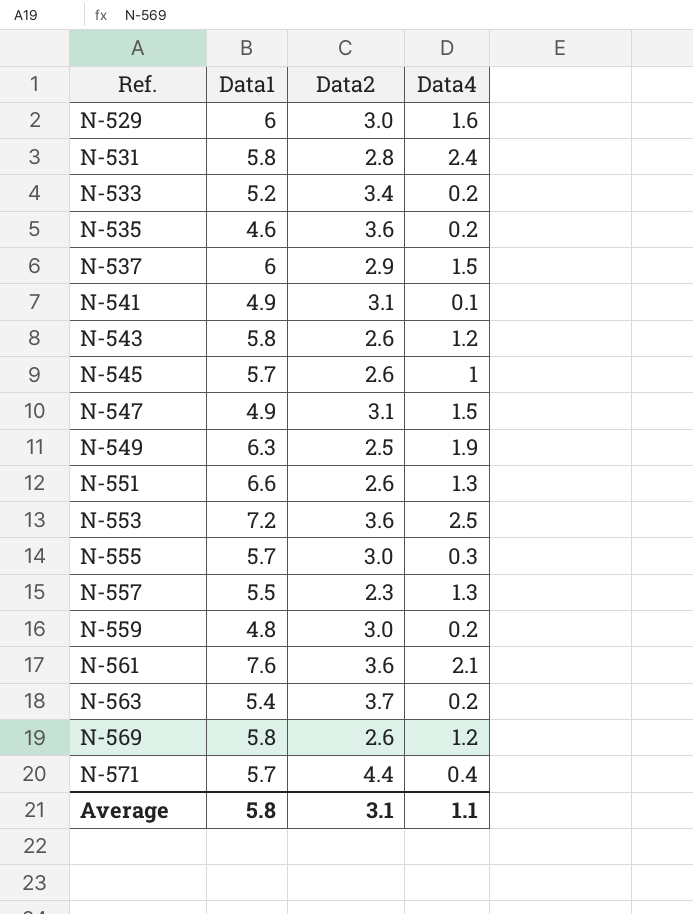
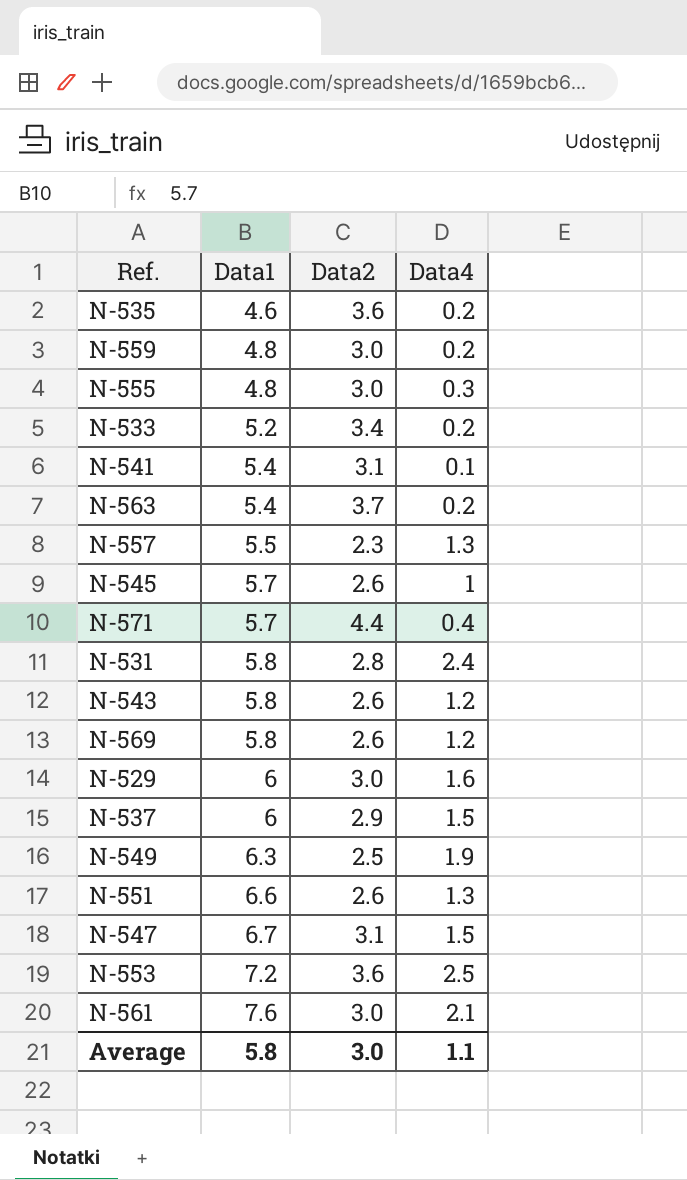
row order: Ref. ascending -> Data1 ascending
N-555 | Data1: 5.7 -> 4.8
N-541 | Data1: 4.9 -> 5.4
N-547 | Data1: 4.9 -> 6.7
N-561 | Data2: 3.6 -> 3.0
Average | Data2: 3.1 -> 3.0

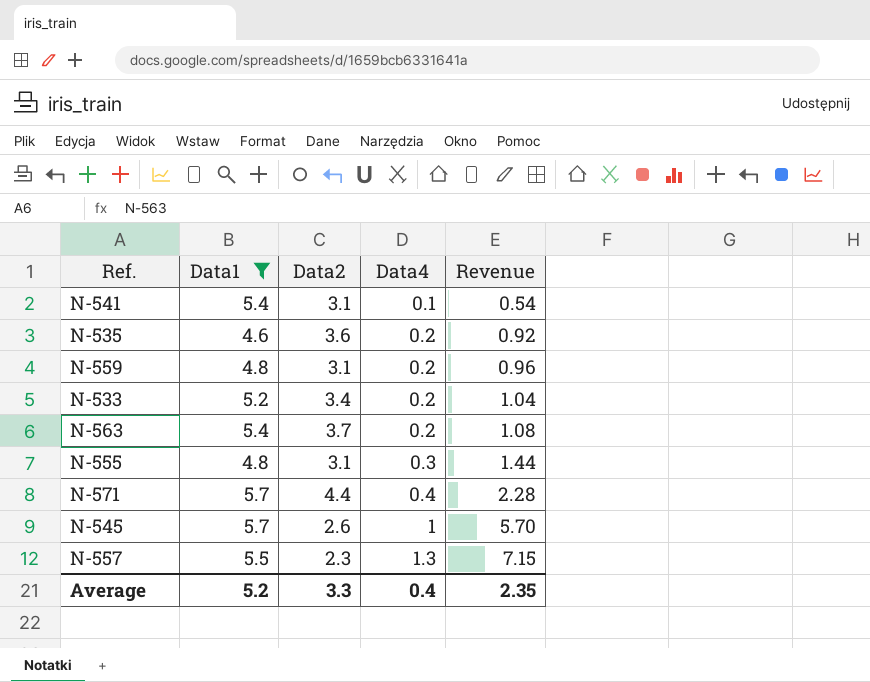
filter: none -> Data1 <= 5.7
row order: Data1 ascending -> Data4 ascending
column Revenue | formula: none -> [Data1] * [Data4]
N-559 | Data2: 3.0 -> 3.1
N-555 | Data2: 3.0 -> 3.1
Average | Data1: 5.8 -> 5.2
Average | Data2: 3.0 -> 3.3
Average | Data4: 1.1 -> 0.4

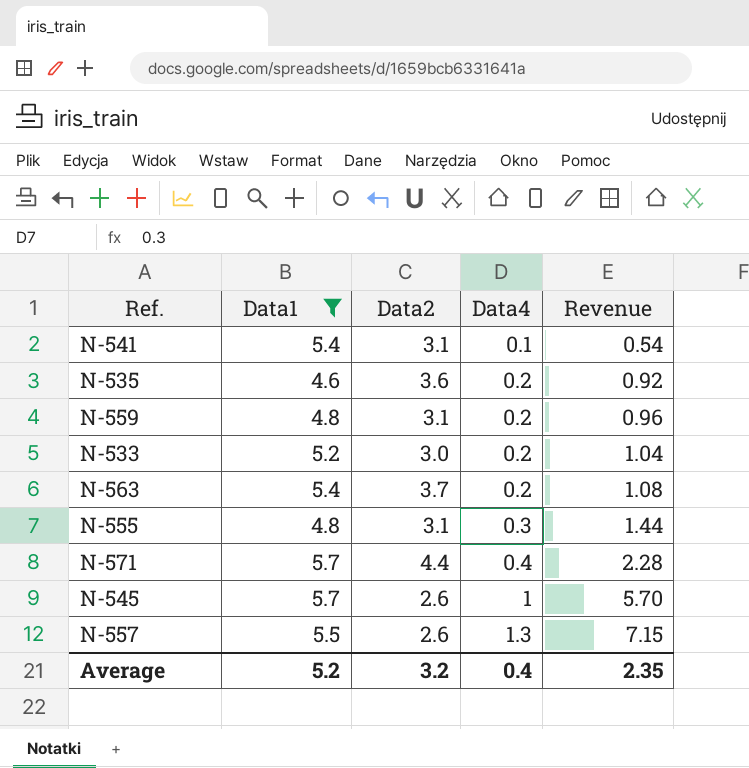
N-533 | Data2: 3.4 -> 3.0
N-557 | Data2: 2.3 -> 2.6
Average | Data2: 3.3 -> 3.2

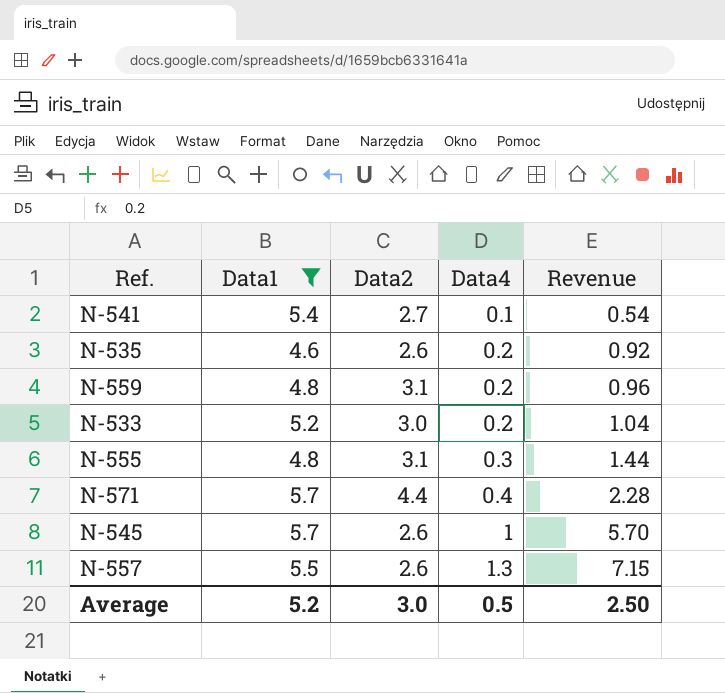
row N-563: 5.4 | 3.7 | 0.2 | 1.08 -> none
N-541 | Data2: 3.1 -> 2.7
N-535 | Data2: 3.6 -> 2.6
Average | Data2: 3.2 -> 3.0
Average | Data4: 0.4 -> 0.5
Average | Revenue: 2.35 -> 2.50

